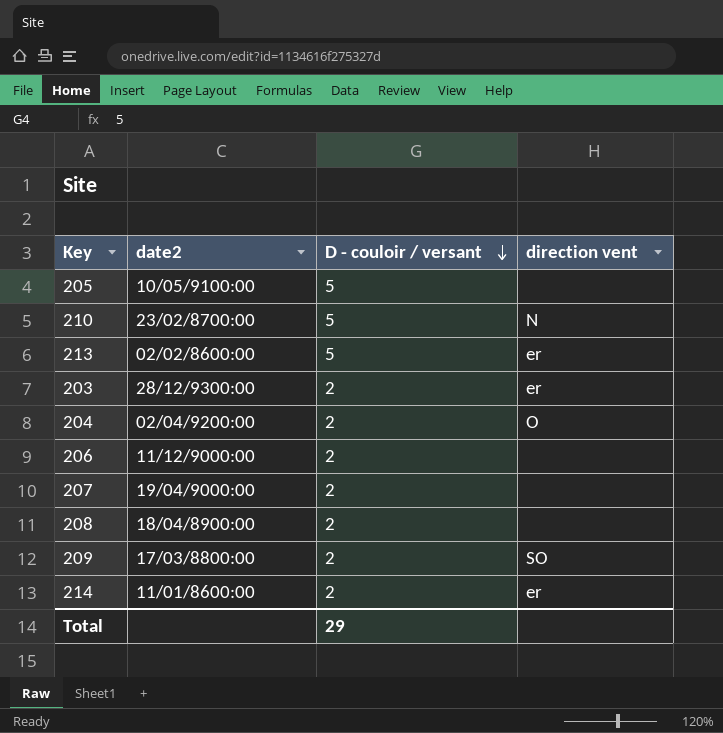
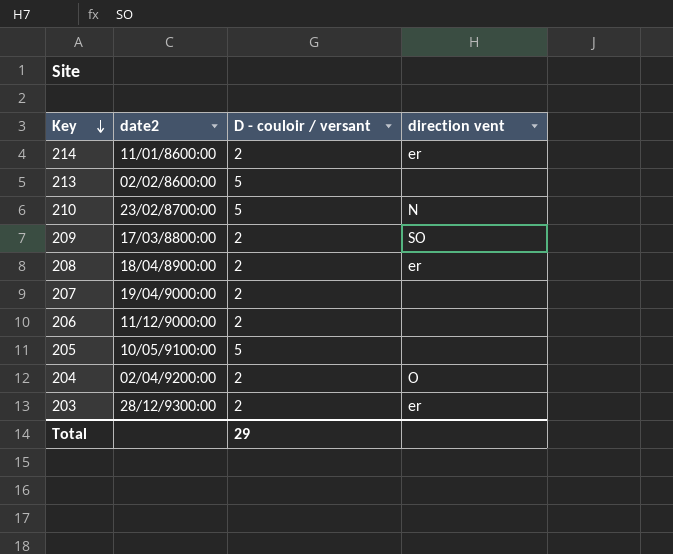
row order: D - couloir / versant descending -> Key descending
213 | direction vent: er -> none
208 | direction vent: none -> er

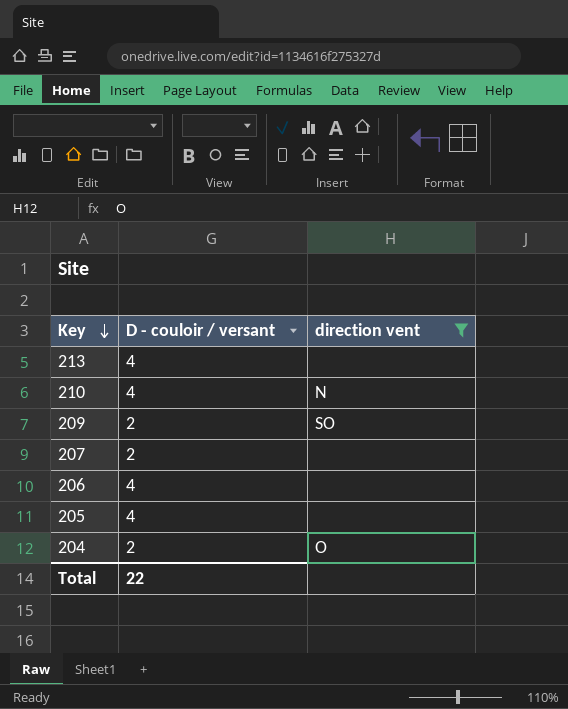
filter: none -> direction vent != er
column date2 | position: 2 -> none
213 | D - couloir / versant: 5 -> 4
210 | D - couloir / versant: 5 -> 4
206 | D - couloir / versant: 2 -> 4
205 | D - couloir / versant: 5 -> 4
Total | D - couloir / versant: 29 -> 22

